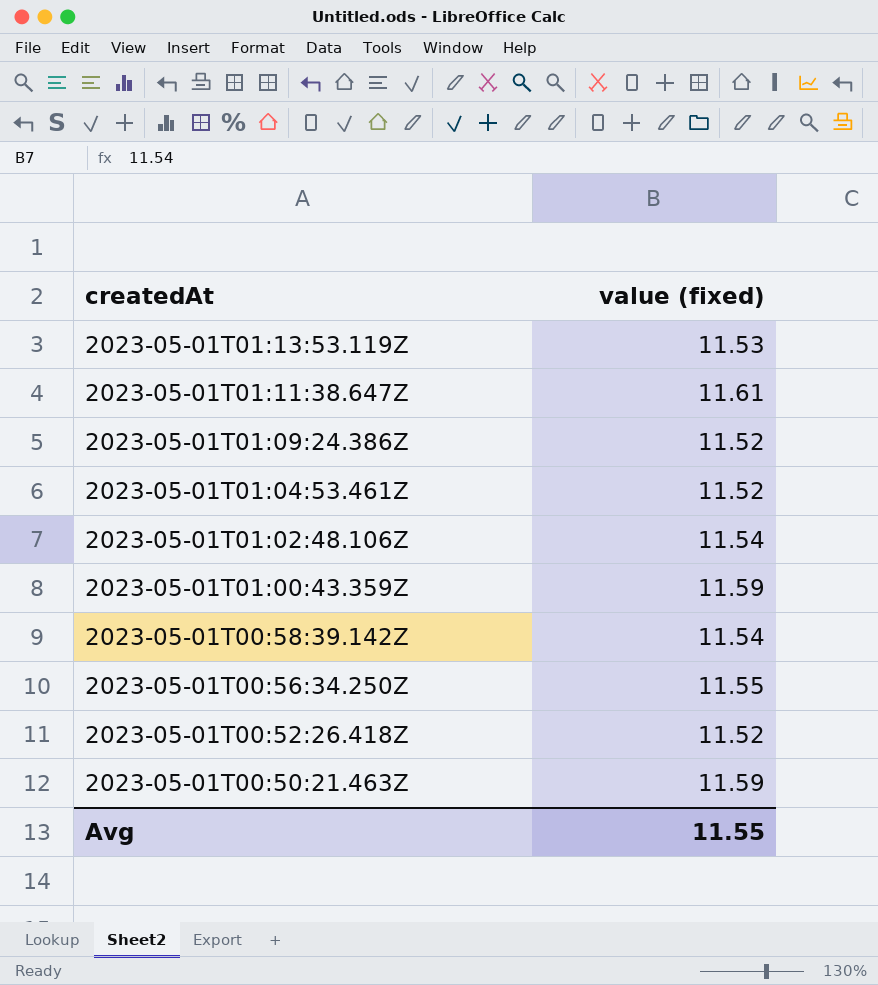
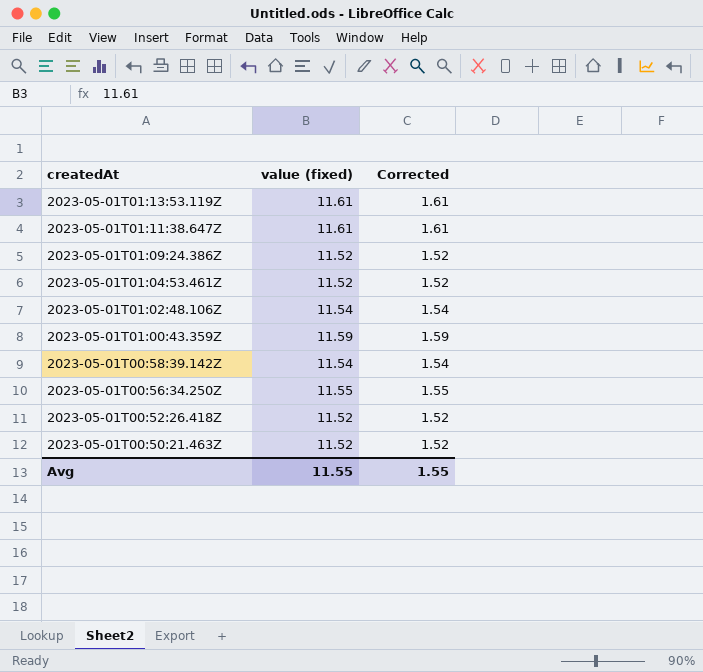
column Corrected | formula: none -> [value (fixed)] - 10
2023-05-01T01:13:53.119Z | value (fixed): 11.53 -> 11.61
2023-05-01T00:50:21.463Z | value (fixed): 11.59 -> 11.52

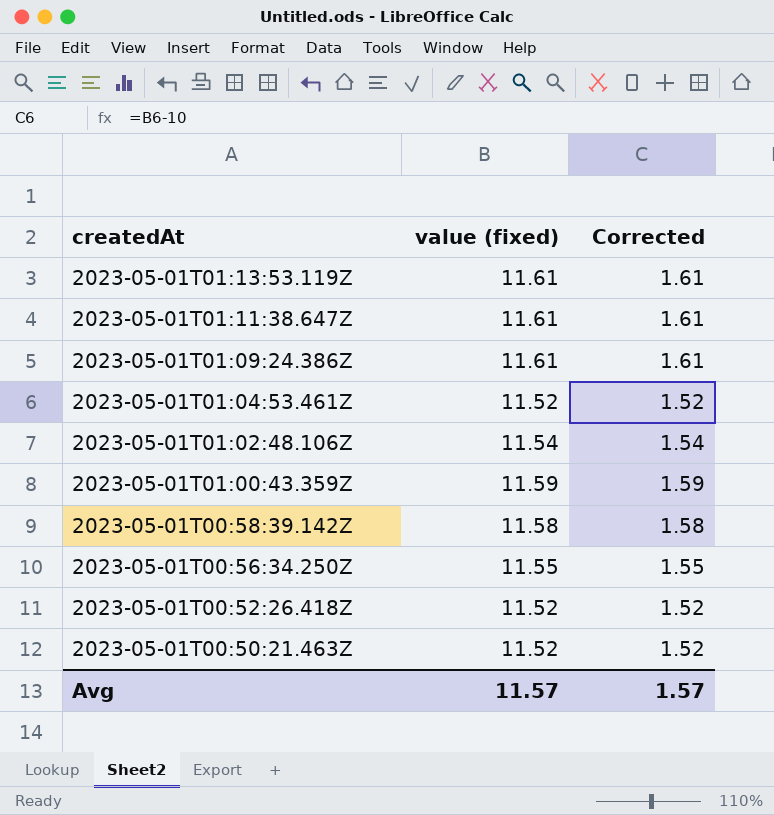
2023-05-01T01:09:24.386Z | value (fixed): 11.52 -> 11.61
2023-05-01T01:09:24.386Z | Corrected: 1.52 -> 1.61
2023-05-01T00:58:39.142Z | value (fixed): 11.54 -> 11.58
2023-05-01T00:58:39.142Z | Corrected: 1.54 -> 1.58
Avg | value (fixed): 11.55 -> 11.57
Avg | Corrected: 1.55 -> 1.57

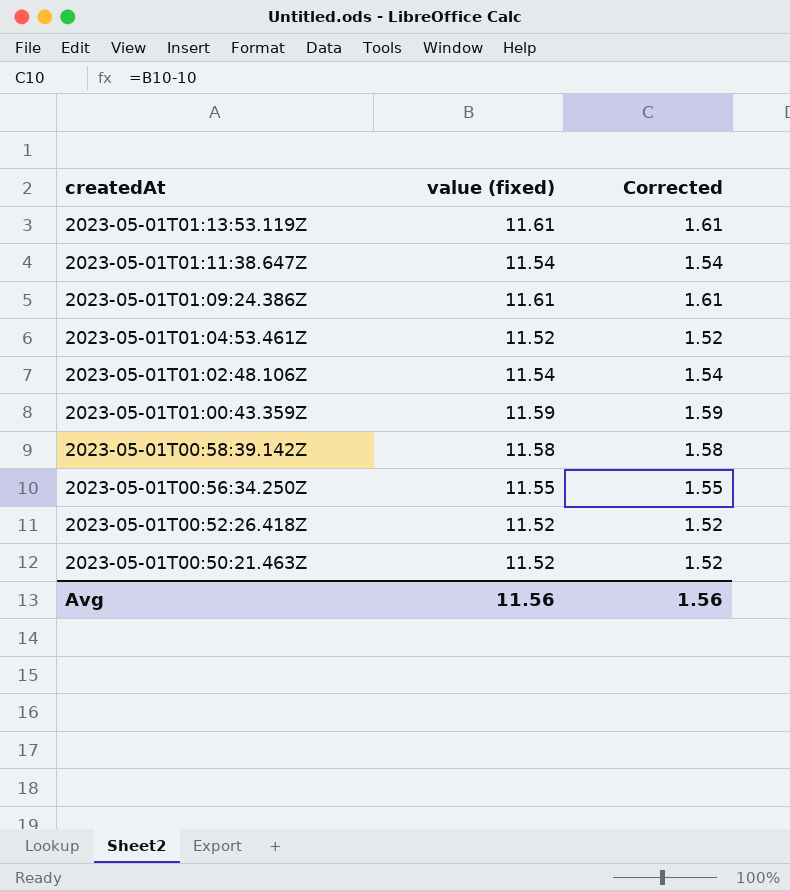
2023-05-01T01:11:38.647Z | value (fixed): 11.61 -> 11.54
2023-05-01T01:11:38.647Z | Corrected: 1.61 -> 1.54
Avg | value (fixed): 11.57 -> 11.56
Avg | Corrected: 1.57 -> 1.56

